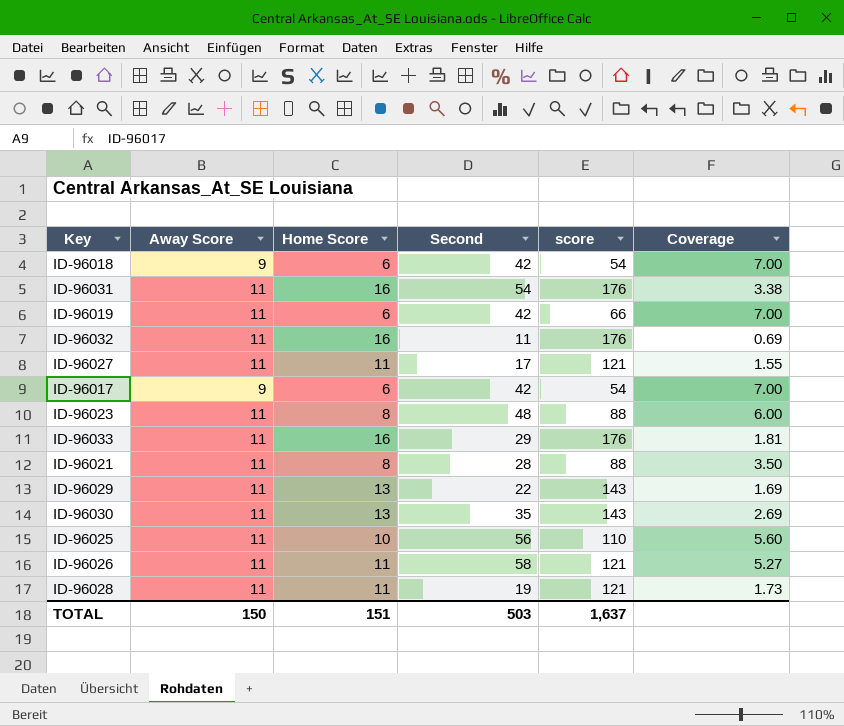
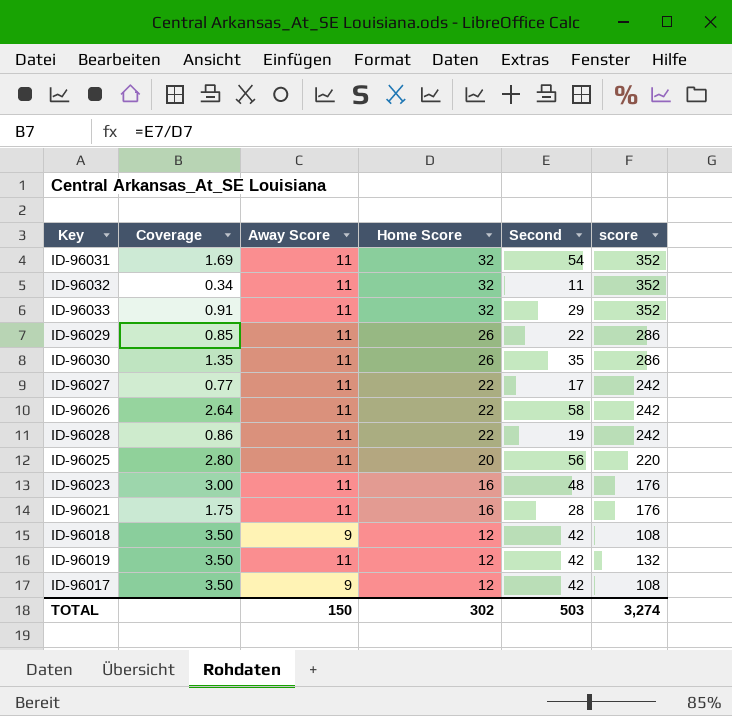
row order: none -> Home Score descending
column Coverage | position: 6 -> 2
ID-96031 | Coverage: 3.38 -> 1.69
ID-96031 | Home Score: 16 -> 32
ID-96031 | score: 176 -> 352
ID-96032 | Coverage: 0.69 -> 0.34
ID-96032 | Home Score: 16 -> 32
ID-96032 | score: 176 -> 352
ID-96033 | Coverage: 1.81 -> 0.91
ID-96033 | Home Score: 16 -> 32
ID-96033 | score: 176 -> 352
ID-96029 | Coverage: 1.69 -> 0.85
ID-96029 | Home Score: 13 -> 26
ID-96029 | score: 143 -> 286
ID-96030 | Coverage: 2.69 -> 1.35
ID-96030 | Home Score: 13 -> 26
ID-96030 | score: 143 -> 286
ID-96027 | Coverage: 1.55 -> 0.77
ID-96027 | Home Score: 11 -> 22
ID-96027 | score: 121 -> 242
ID-96026 | Coverage: 5.27 -> 2.64
ID-96026 | Home Score: 11 -> 22
ID-96026 | score: 121 -> 242
ID-96028 | Coverage: 1.73 -> 0.86
ID-96028 | Home Score: 11 -> 22
ID-96028 | score: 121 -> 242
ID-96025 | Coverage: 5.60 -> 2.80
ID-96025 | Home Score: 10 -> 20
ID-96025 | score: 110 -> 220
ID-96023 | Coverage: 6.00 -> 3.00
ID-96023 | Home Score: 8 -> 16
ID-96023 | score: 88 -> 176
ID-96021 | Coverage: 3.50 -> 1.75
ID-96021 | Home Score: 8 -> 16
ID-96021 | score: 88 -> 176
ID-96018 | Coverage: 7.00 -> 3.50
ID-96018 | Home Score: 6 -> 12
ID-96018 | score: 54 -> 108
ID-96019 | Coverage: 7.00 -> 3.50
ID-96019 | Home Score: 6 -> 12
ID-96019 | score: 66 -> 132
ID-96017 | Coverage: 7.00 -> 3.50
ID-96017 | Home Score: 6 -> 12
ID-96017 | score: 54 -> 108
TOTAL | Home Score: 151 -> 302
TOTAL | score: 1,637 -> 3,274

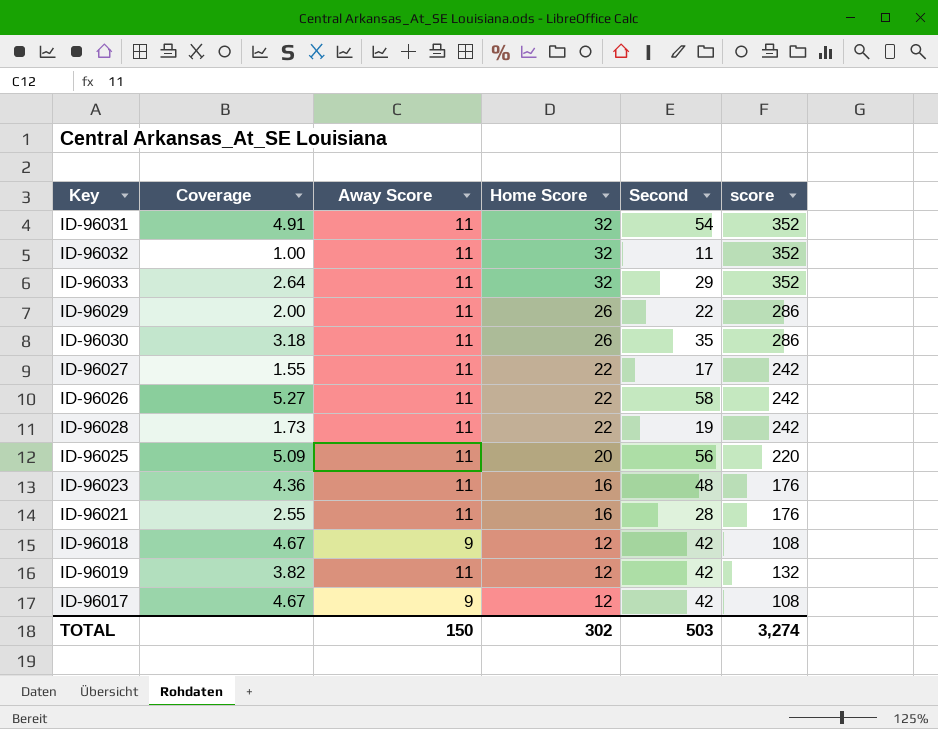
column Coverage | formula: [Second] / [Home Score] -> [Second] / [Away Score]

